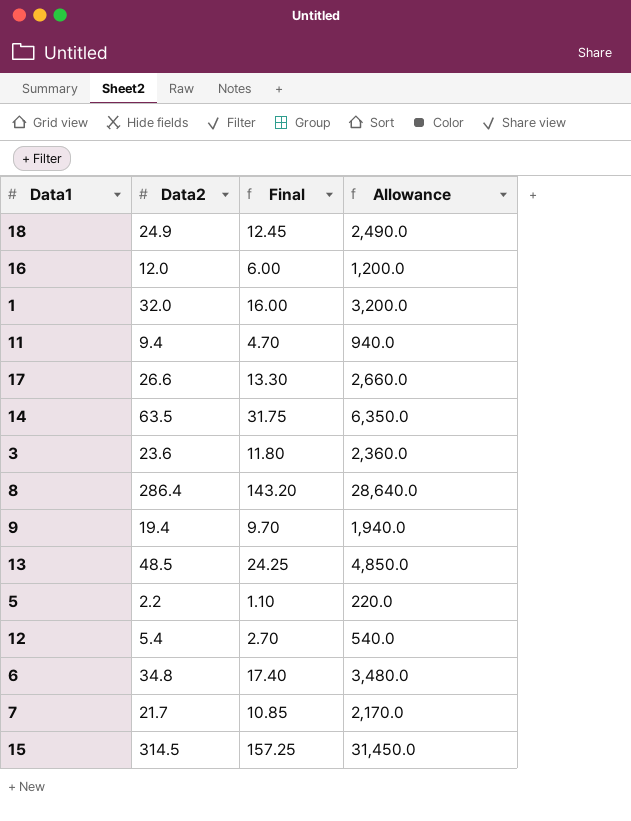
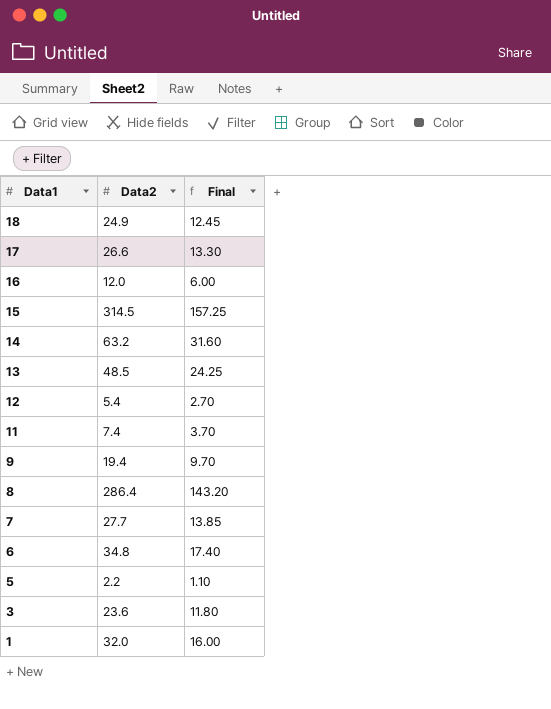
row order: none -> Data1 descending
column Allowance | formula: [Data2] * 100 -> none
14 | Data2: 63.5 -> 63.2
14 | Final: 31.75 -> 31.60
11 | Data2: 9.4 -> 7.4
11 | Final: 4.70 -> 3.70
7 | Data2: 21.7 -> 27.7
7 | Final: 10.85 -> 13.85

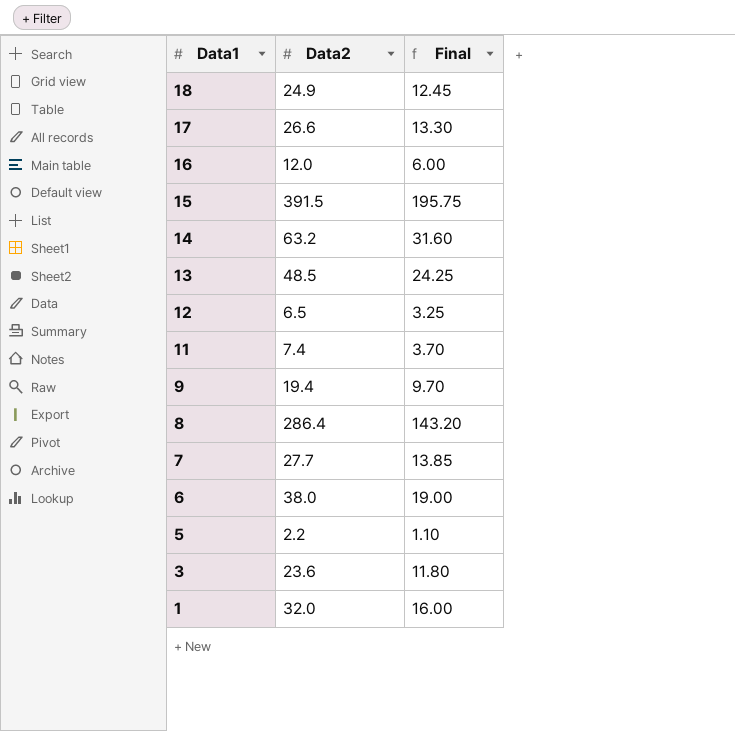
15 | Data2: 314.5 -> 391.5
15 | Final: 157.25 -> 195.75
12 | Data2: 5.4 -> 6.5
12 | Final: 2.70 -> 3.25
6 | Data2: 34.8 -> 38.0
6 | Final: 17.40 -> 19.00

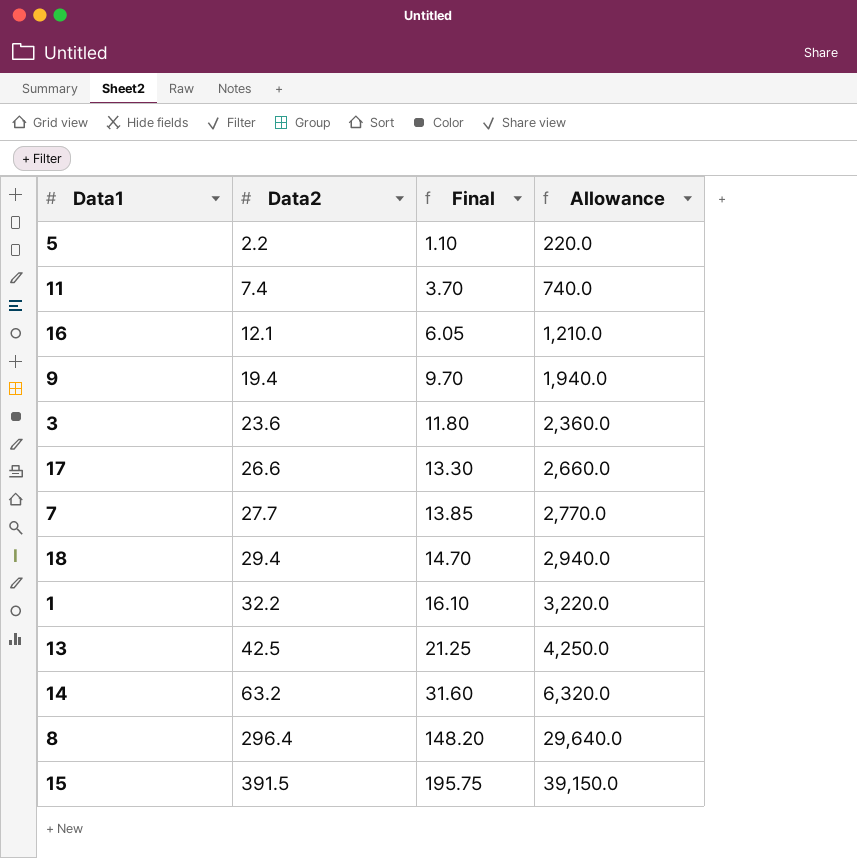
row order: Data1 descending -> Data2 ascending
column Allowance | formula: none -> [Data2] * 100
row 12: 6.5 | 3.25 -> none
row 6: 38.0 | 19.00 -> none
16 | Data2: 12.0 -> 12.1
16 | Final: 6.00 -> 6.05
18 | Data2: 24.9 -> 29.4
18 | Final: 12.45 -> 14.70
1 | Data2: 32.0 -> 32.2
1 | Final: 16.00 -> 16.10
13 | Data2: 48.5 -> 42.5
13 | Final: 24.25 -> 21.25
8 | Data2: 286.4 -> 296.4
8 | Final: 143.20 -> 148.20

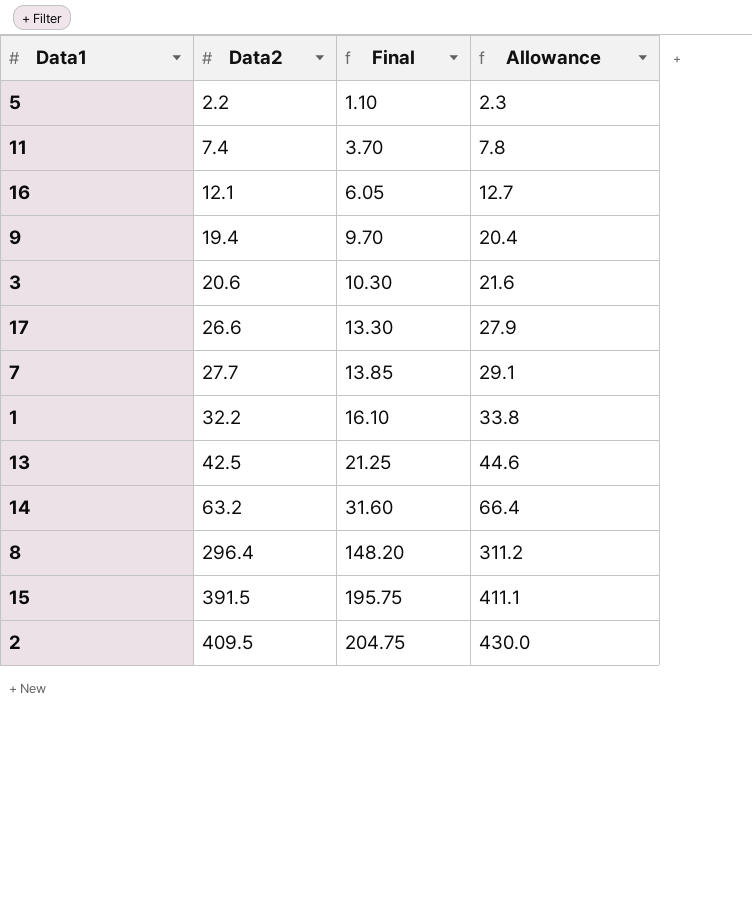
column Allowance | formula: [Data2] * 100 -> [Data2] * 1.05
row 18: 29.4 | 14.70 | 2,940.0 -> none
3 | Data2: 23.6 -> 20.6
3 | Final: 11.80 -> 10.30
row 2: none -> 409.5 | 204.75 | 430.0

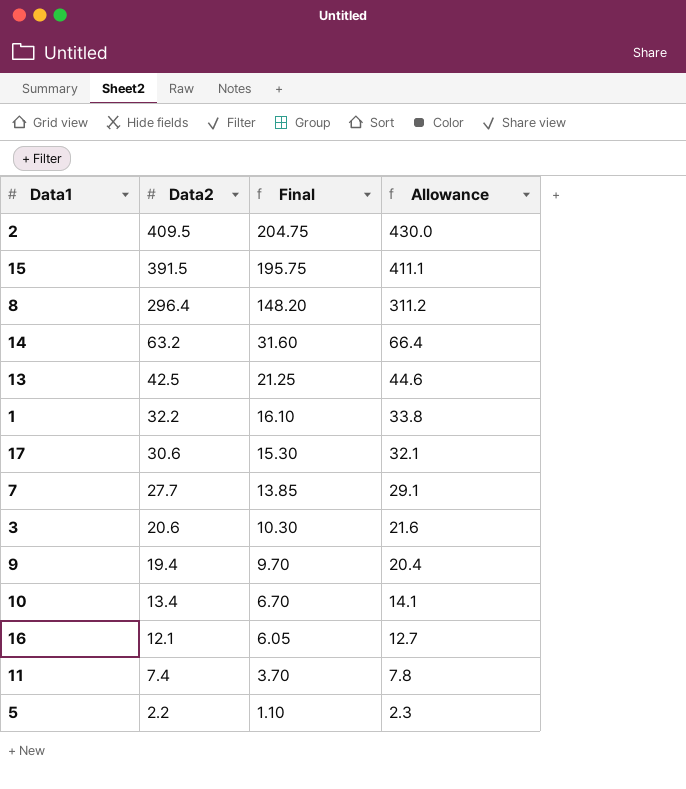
row order: Data2 ascending -> Data2 descending
17 | Data2: 26.6 -> 30.6
17 | Final: 13.30 -> 15.30
17 | Allowance: 27.9 -> 32.1
row 10: none -> 13.4 | 6.70 | 14.1

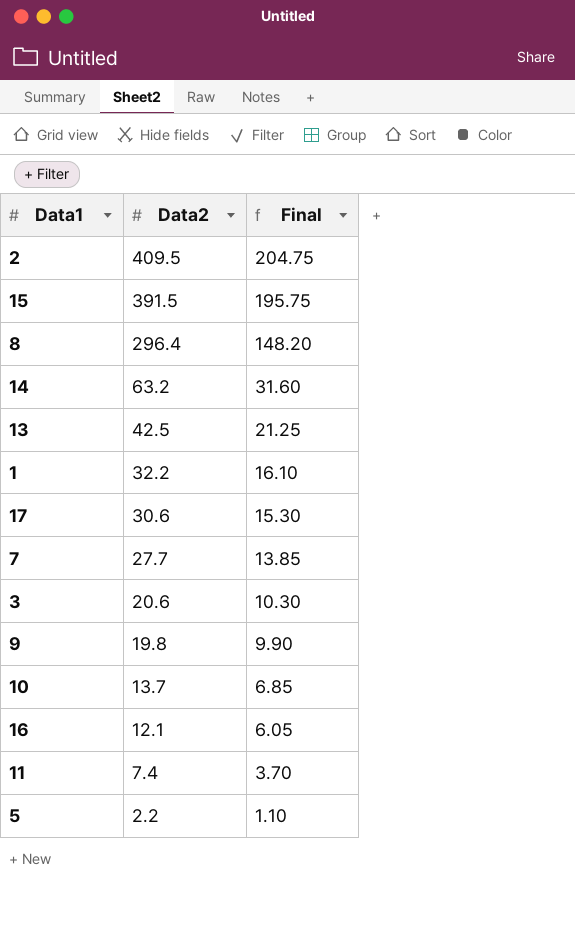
column Allowance | formula: [Data2] * 1.05 -> none
9 | Data2: 19.4 -> 19.8
9 | Final: 9.70 -> 9.90
10 | Data2: 13.4 -> 13.7
10 | Final: 6.70 -> 6.85

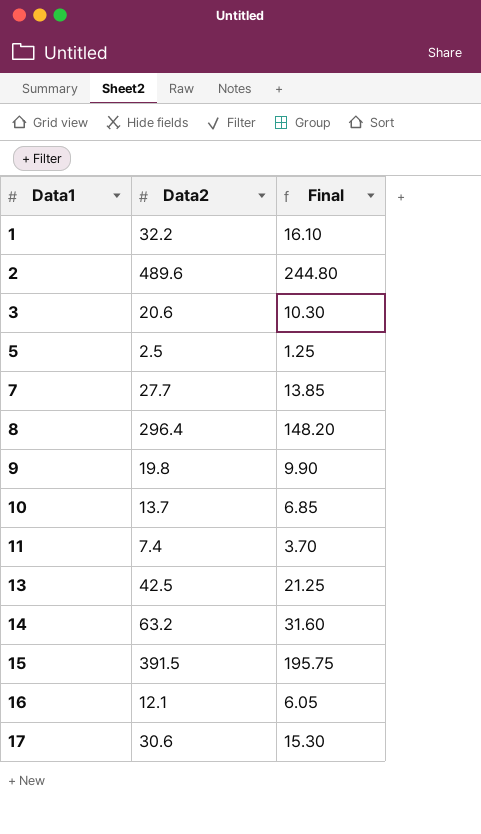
row order: Data2 descending -> Data1 ascending
2 | Data2: 409.5 -> 489.6
2 | Final: 204.75 -> 244.80
5 | Data2: 2.2 -> 2.5
5 | Final: 1.10 -> 1.25

